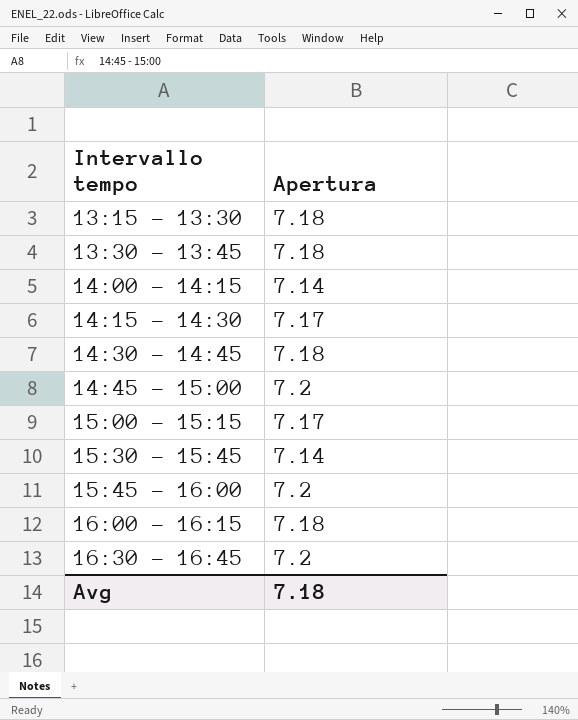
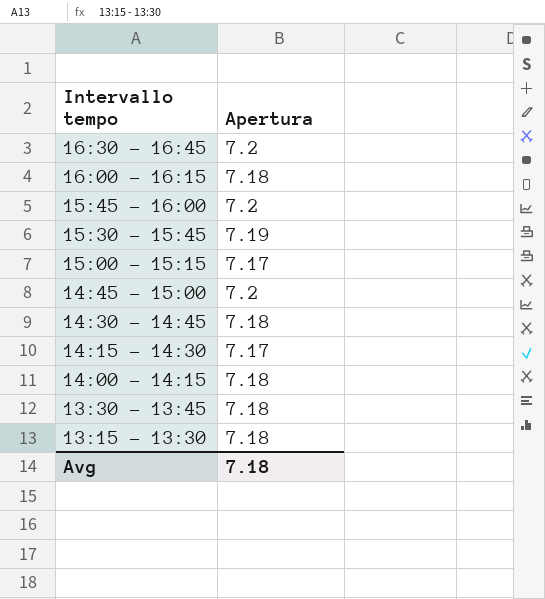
row order: Intervallo tempo ascending -> Intervallo tempo descending
15:30 - 15:45 | Apertura: 7.14 -> 7.19
14:00 - 14:15 | Apertura: 7.14 -> 7.18

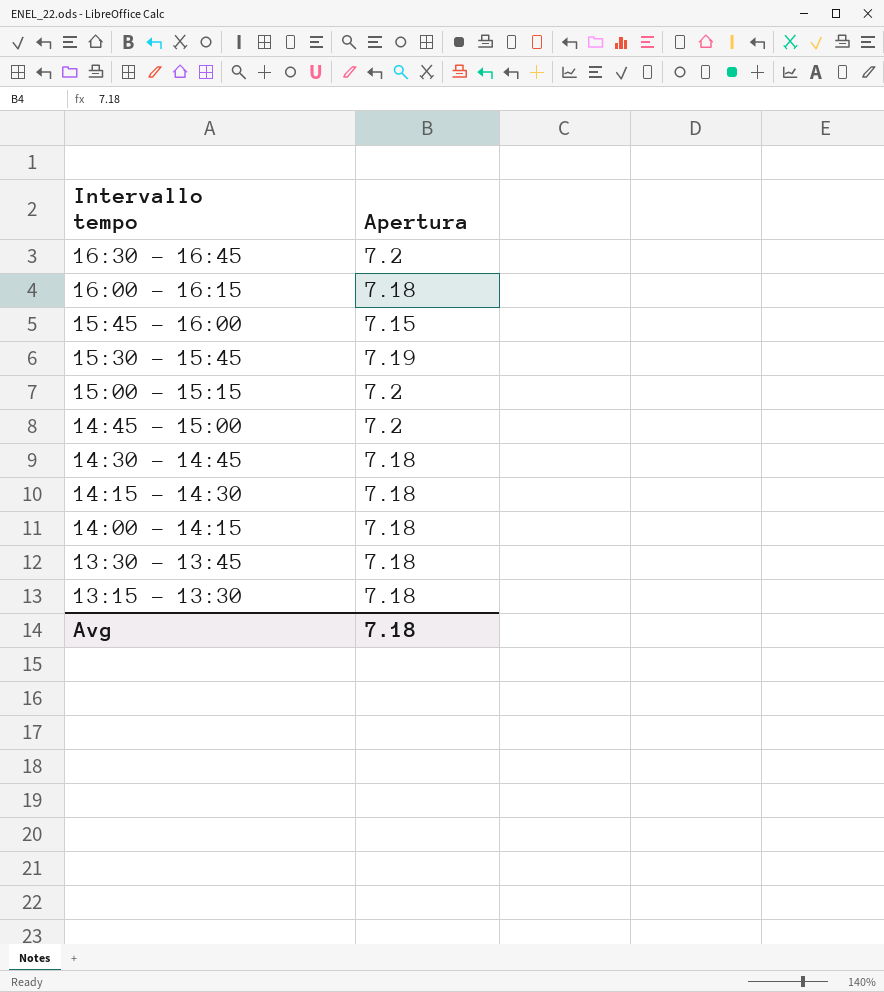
15:45 - 16:00 | Apertura: 7.2 -> 7.15
15:00 - 15:15 | Apertura: 7.17 -> 7.2
14:15 - 14:30 | Apertura: 7.17 -> 7.18

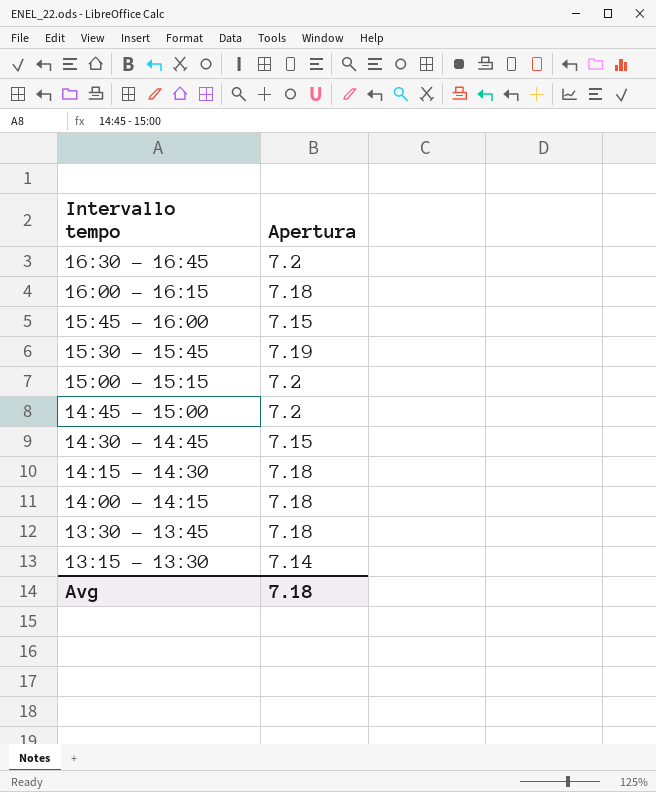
14:30 - 14:45 | Apertura: 7.18 -> 7.15
13:15 - 13:30 | Apertura: 7.18 -> 7.14

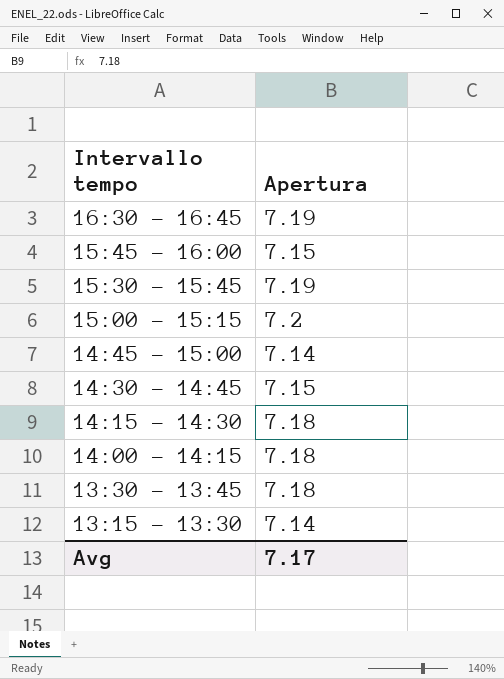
row 16:00 - 16:15: 7.18 -> none
16:30 - 16:45 | Apertura: 7.2 -> 7.19
14:45 - 15:00 | Apertura: 7.2 -> 7.14
Avg | Apertura: 7.18 -> 7.17

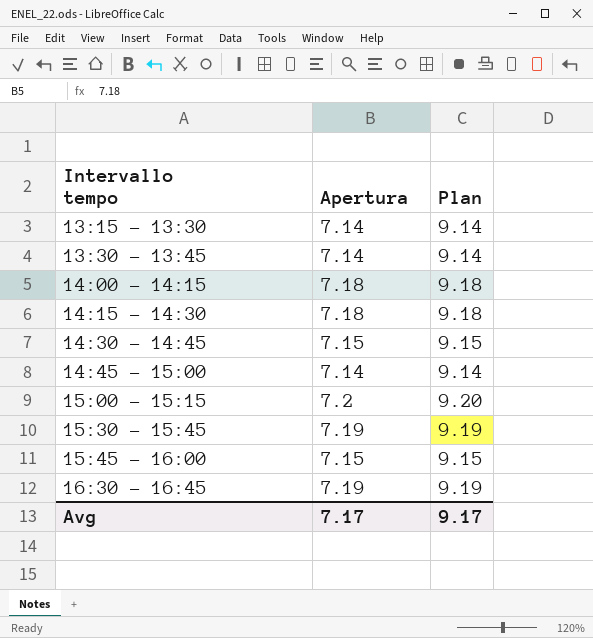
row order: Intervallo tempo descending -> Intervallo tempo ascending
column Plan | formula: none -> [Apertura] + 2
13:30 - 13:45 | Apertura: 7.18 -> 7.14

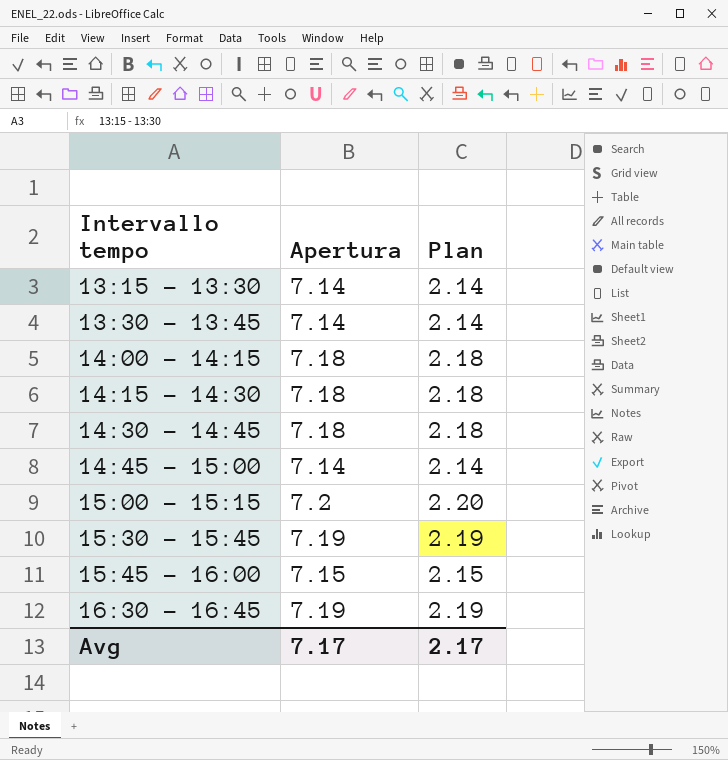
column Plan | formula: [Apertura] + 2 -> [Apertura] - 5
14:30 - 14:45 | Apertura: 7.15 -> 7.18
Avg | Plan: 9.17 -> 2.17

